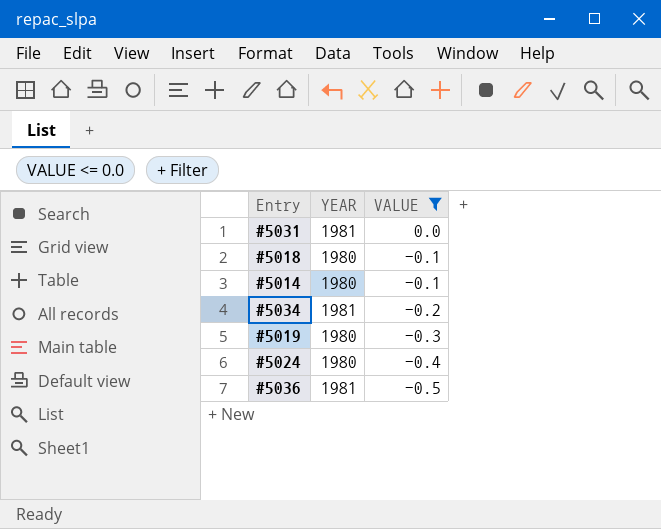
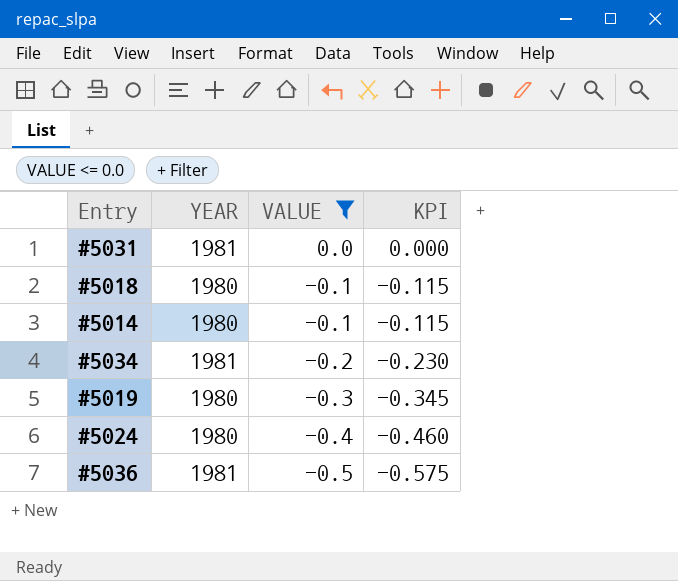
column KPI | formula: none -> [VALUE] * 1.15

